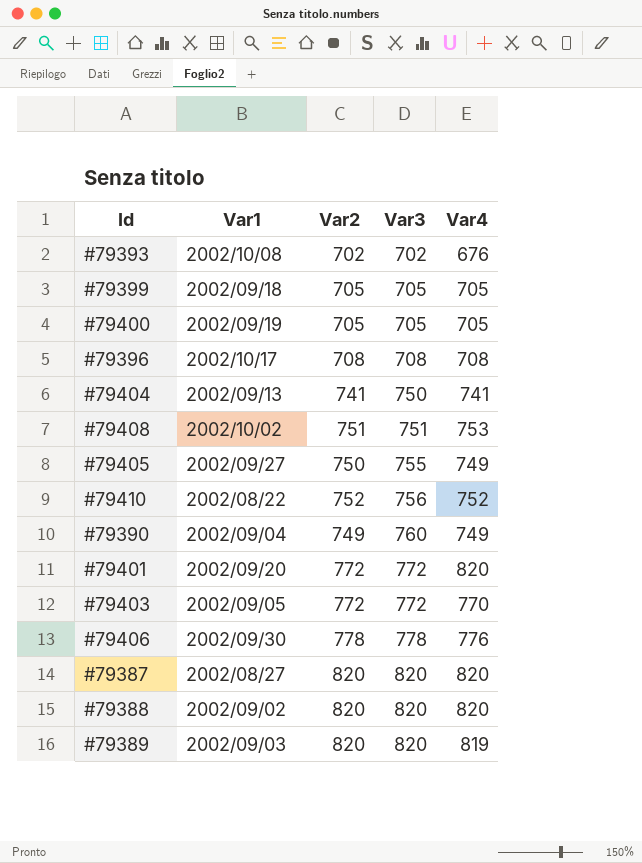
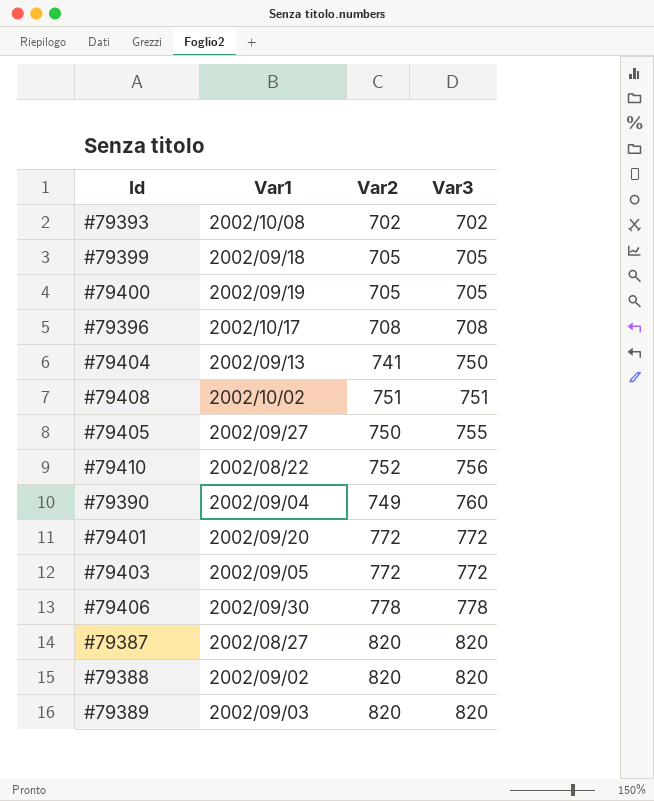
column Var4 | position: 5 -> none

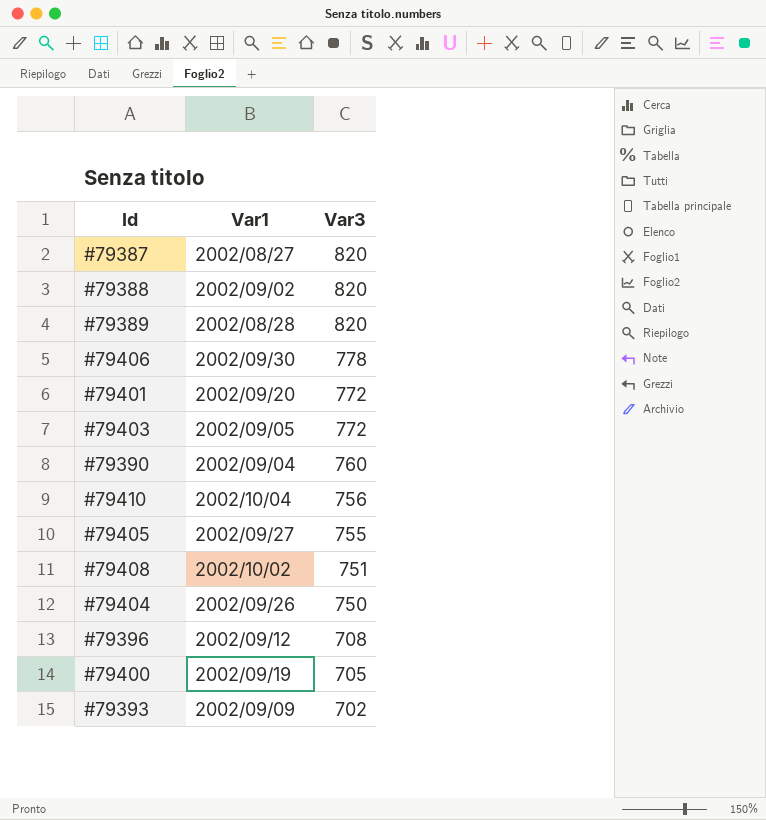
row order: Var3 ascending -> Var3 descending
column Var2 | position: 3 -> none
row #79399: 2002/09/18 | 705 | 705 -> none
#79389 | Var1: 2002/09/03 -> 2002/08/28
#79410 | Var1: 2002/08/22 -> 2002/10/04
#79404 | Var1: 2002/09/13 -> 2002/09/26
#79396 | Var1: 2002/10/17 -> 2002/09/12
#79393 | Var1: 2002/10/08 -> 2002/09/09

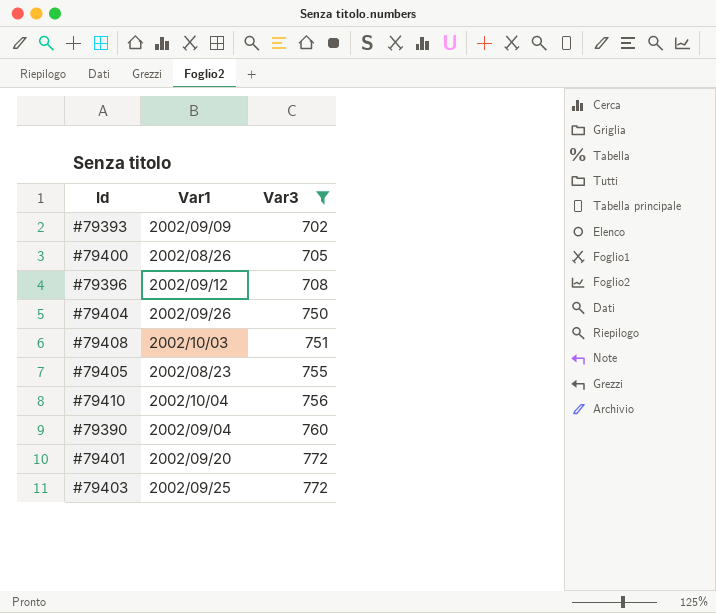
filter: none -> Var3 <= 772
row order: Var3 descending -> Var3 ascending
#79400 | Var1: 2002/09/19 -> 2002/08/26
#79408 | Var1: 2002/10/02 -> 2002/10/03
#79405 | Var1: 2002/09/27 -> 2002/08/23
#79403 | Var1: 2002/09/05 -> 2002/09/25

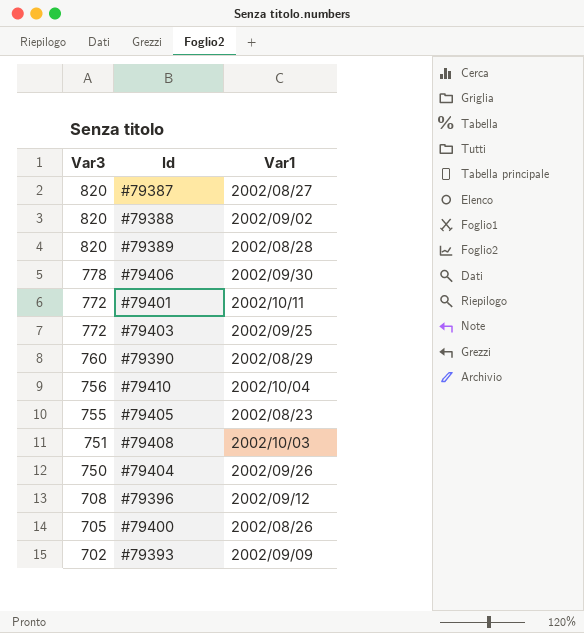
filter: Var3 <= 772 -> none
row order: Var3 ascending -> Var3 descending
column Var3 | position: 3 -> 1
#79401 | Var1: 2002/09/20 -> 2002/10/11
#79390 | Var1: 2002/09/04 -> 2002/08/29

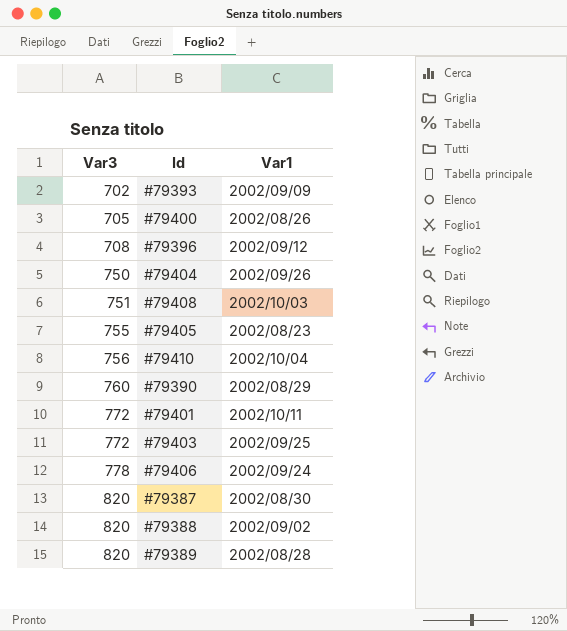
row order: Var3 descending -> Var3 ascending
#79406 | Var1: 2002/09/30 -> 2002/09/24
#79387 | Var1: 2002/08/27 -> 2002/08/30

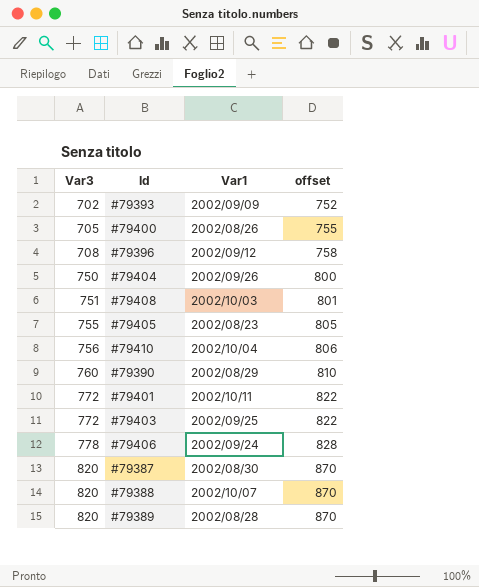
column offset | formula: none -> [Var3] + 50
#79388 | Var1: 2002/09/02 -> 2002/10/07

